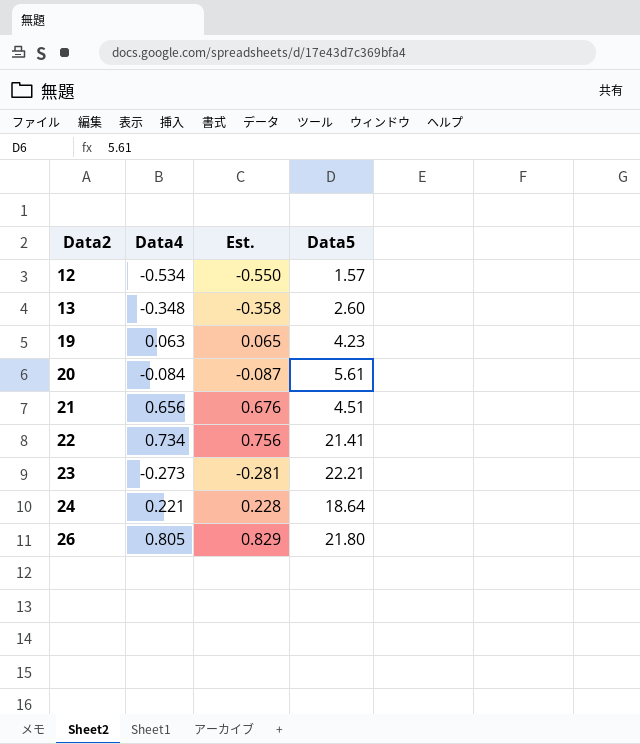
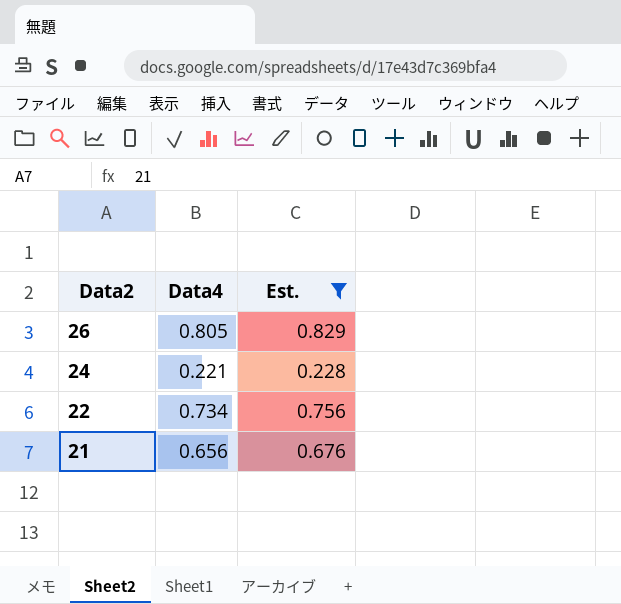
filter: none -> Est. >= 0.228
row order: Data2 ascending -> Data2 descending
column Data5 | position: 4 -> none

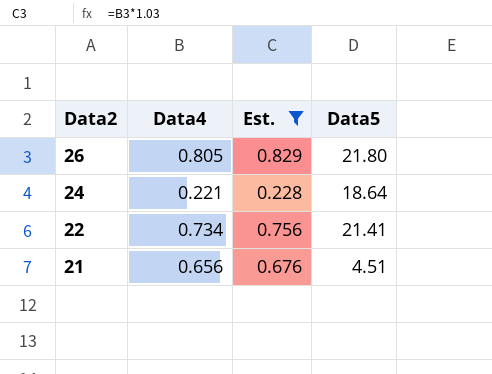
column Data5 | position: none -> 4

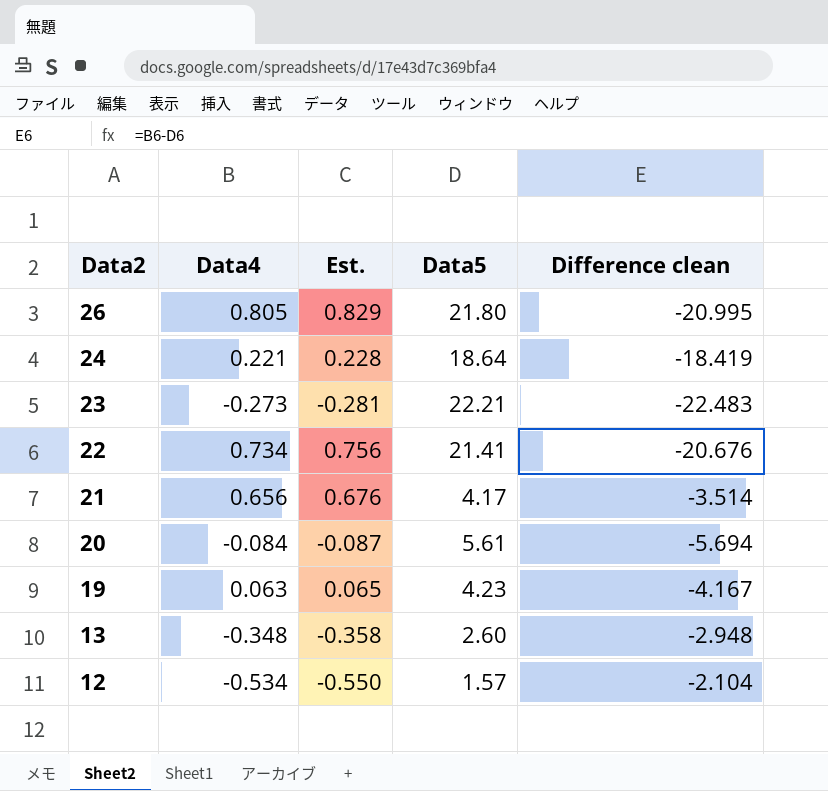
filter: Est. >= 0.228 -> none
column Difference clean | formula: none -> [Data4] - [Data5]
21 | Data5: 4.51 -> 4.17

